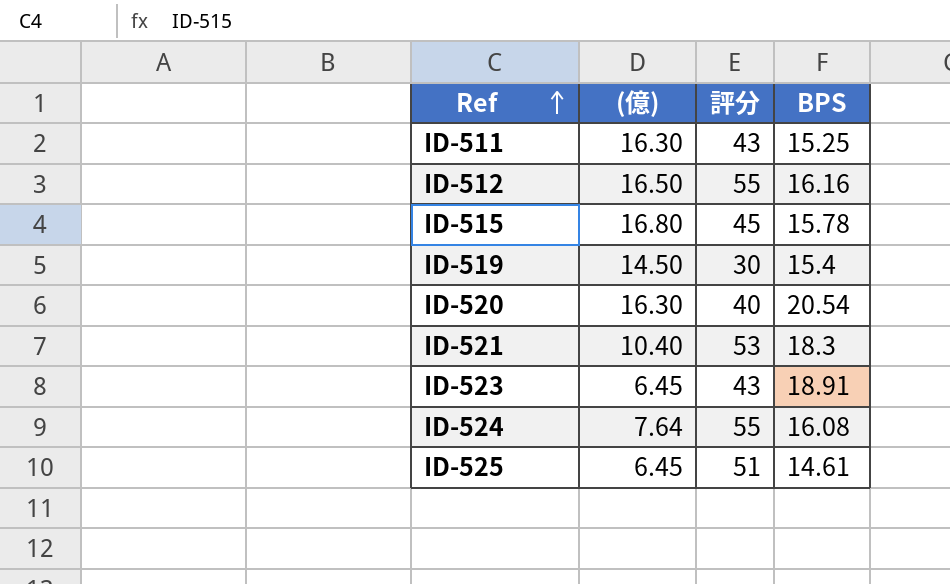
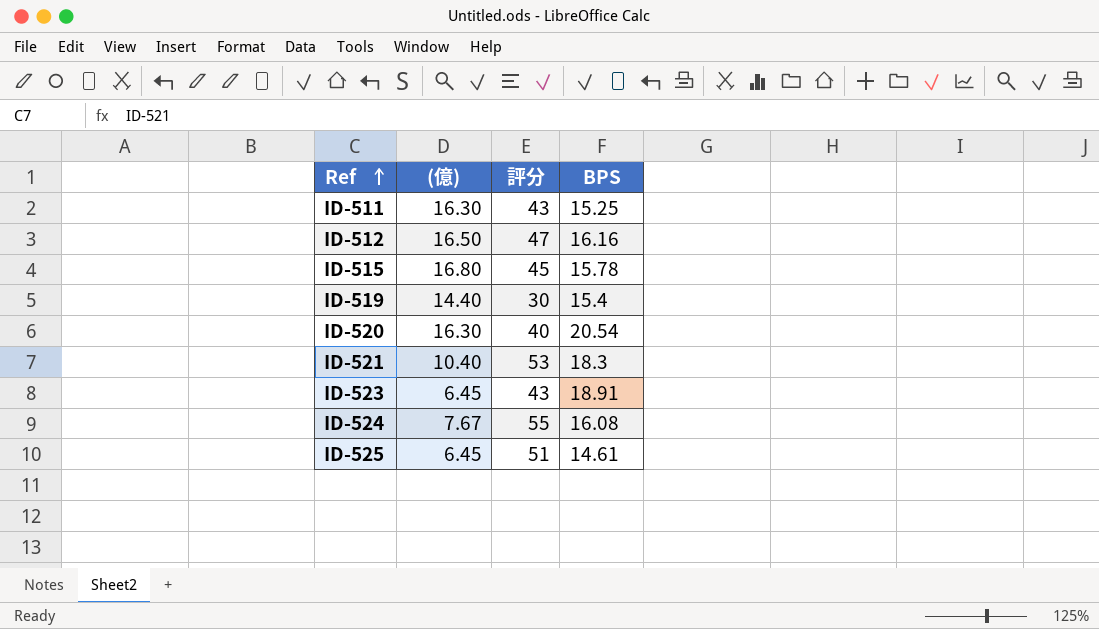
ID-512 | 評分: 55 -> 47
ID-519 | (億): 14.50 -> 14.40
ID-524 | (億): 7.64 -> 7.67

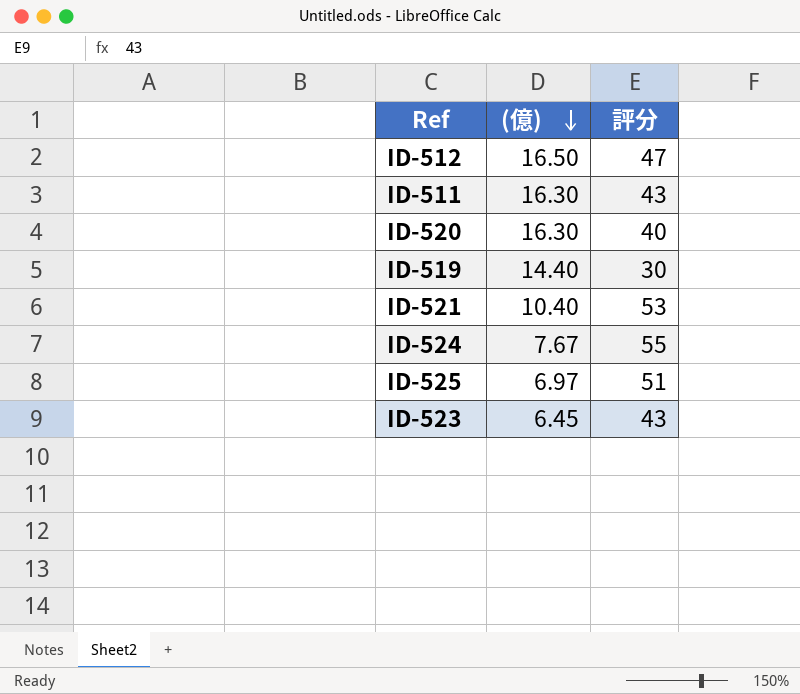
row order: Ref ascending -> (億) descending
column BPS | position: 4 -> none
row ID-515: 16.80 | 45 | 15.78 -> none
ID-525 | (億): 6.45 -> 6.97

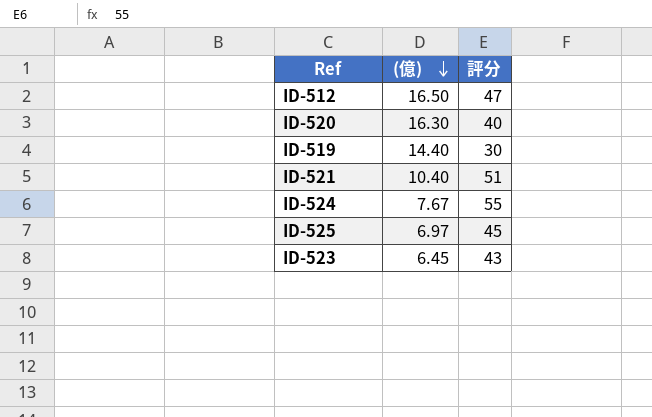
row ID-511: 16.30 | 43 -> none
ID-521 | 評分: 53 -> 51
ID-525 | 評分: 51 -> 45

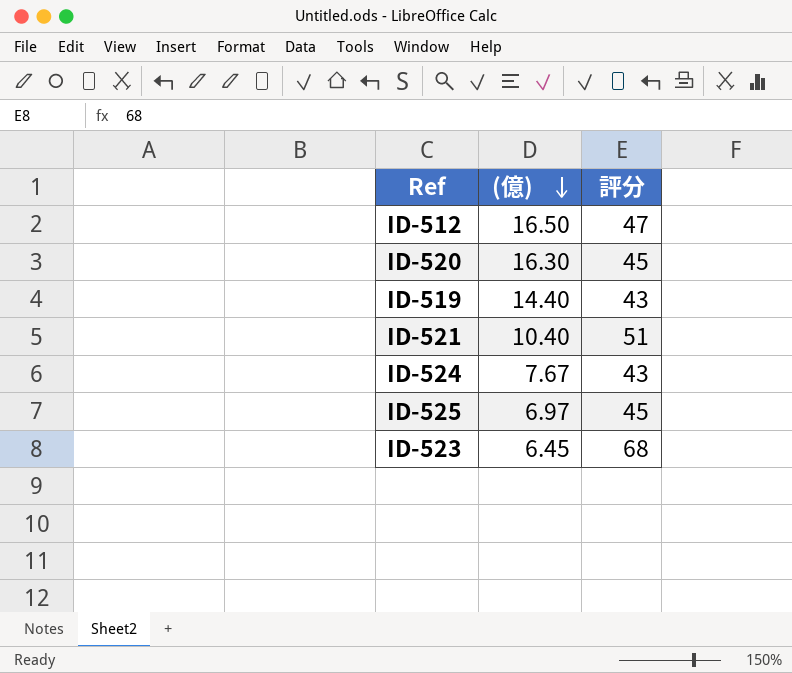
ID-520 | 評分: 40 -> 45
ID-519 | 評分: 30 -> 43
ID-524 | 評分: 55 -> 43
ID-523 | 評分: 43 -> 68

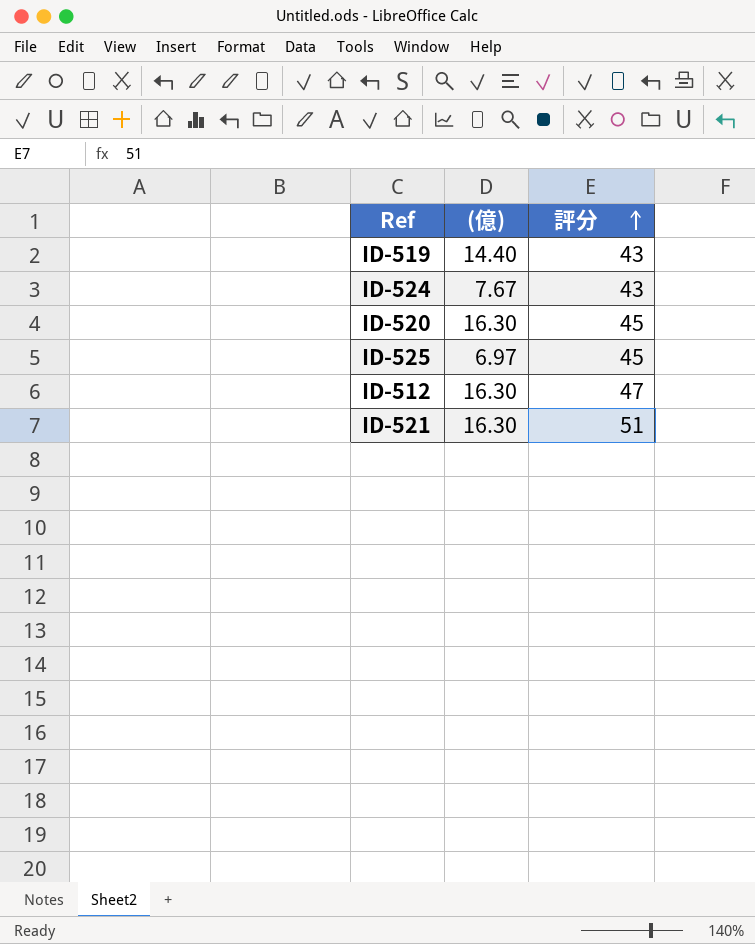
row order: (億) descending -> 評分 ascending
row ID-523: 6.45 | 68 -> none
ID-512 | (億): 16.50 -> 16.30
ID-521 | (億): 10.40 -> 16.30

